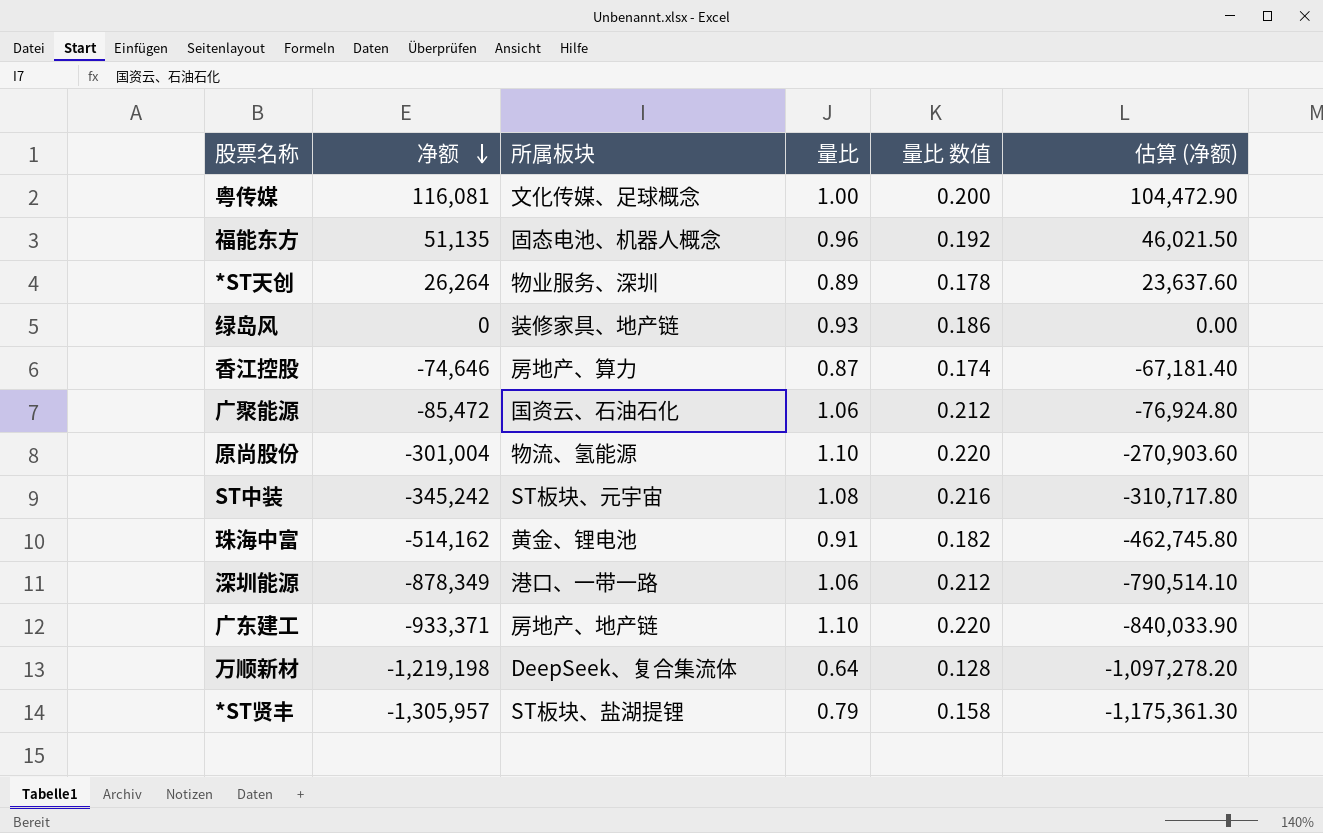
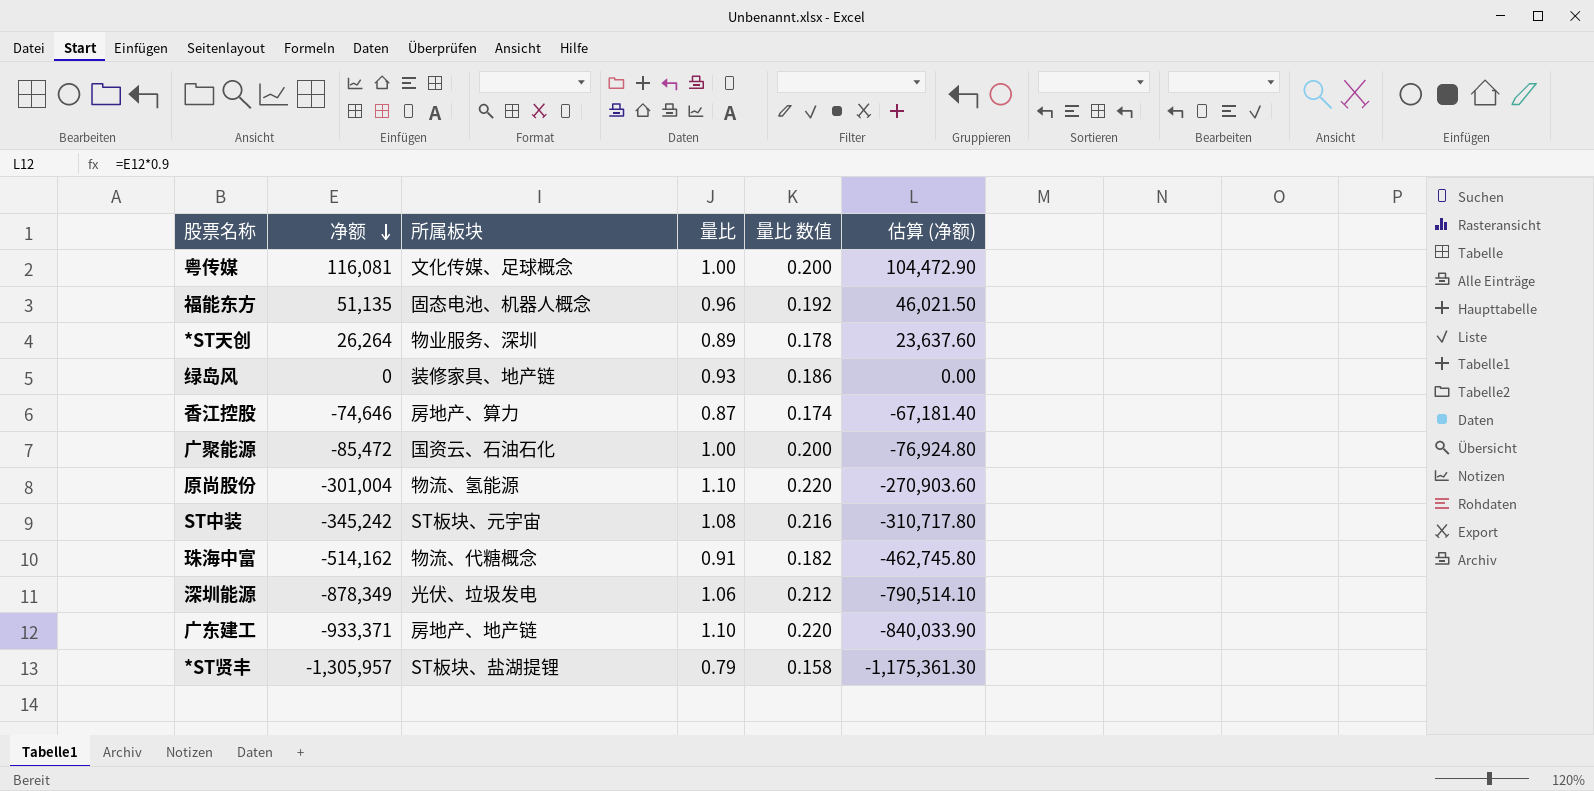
row 万顺新材: -1,219,198 | DeepSeek、复合集流体 | 0.64 | 0.128 | -1,097,278.20 -> none
广聚能源 | 量比: 1.06 -> 1.00
广聚能源 | 量比 数值: 0.212 -> 0.200
珠海中富 | 所属板块: 黄金、锂电池 -> 物流、代糖概念
深圳能源 | 所属板块: 港口、一带一路 -> 光伏、垃圾发电

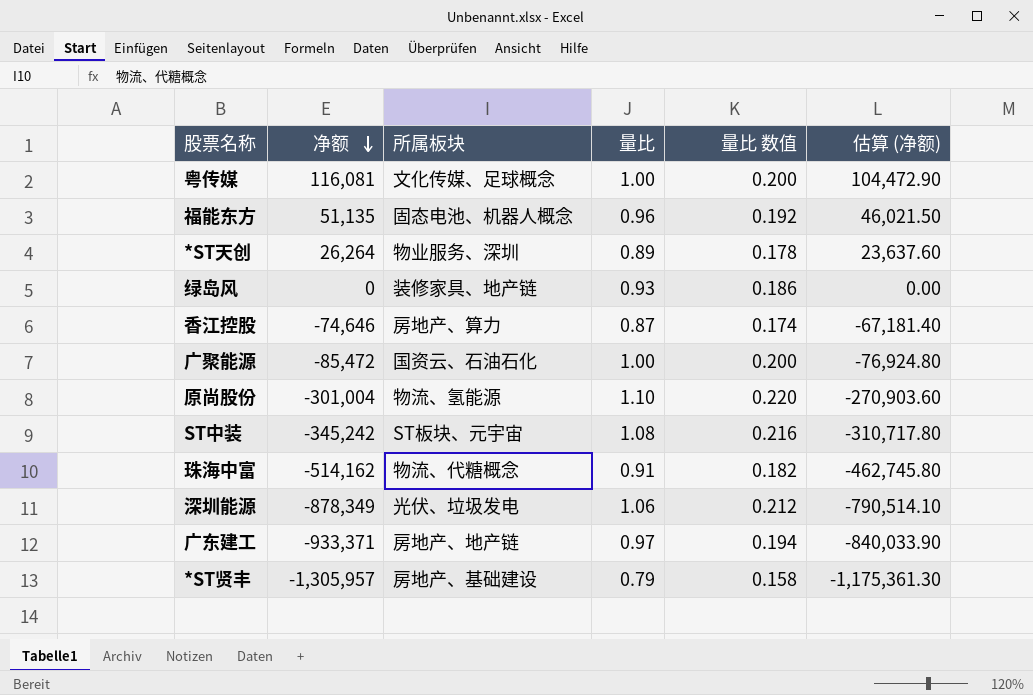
广东建工 | 量比: 1.10 -> 0.97
广东建工 | 量比 数值: 0.220 -> 0.194
*ST贤丰 | 所属板块: ST板块、盐湖提锂 -> 房地产、基础建设

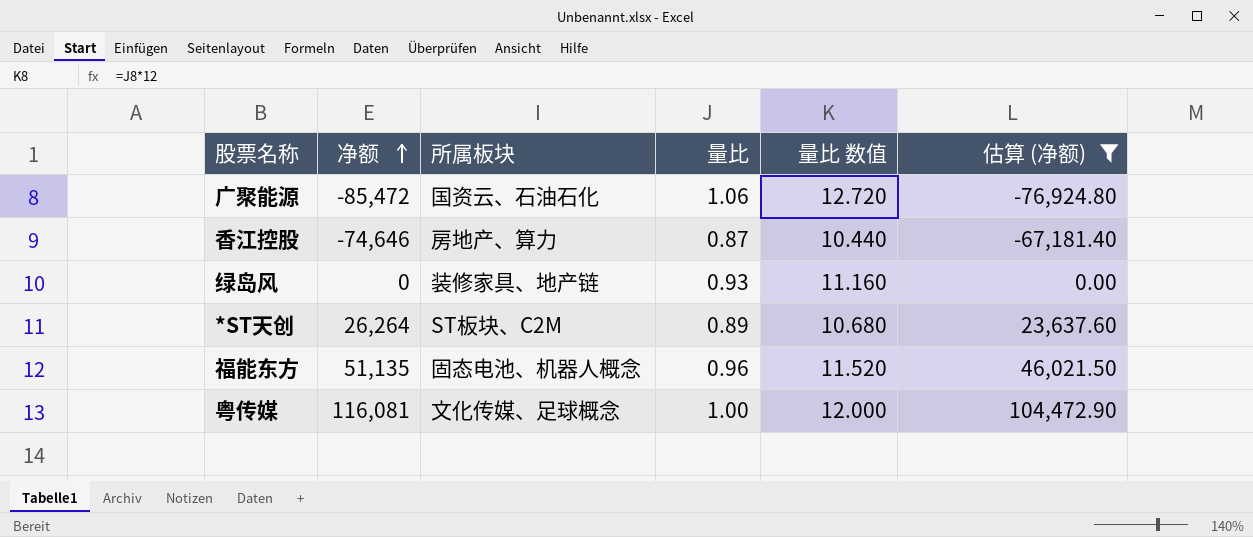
filter: none -> 估算 (净额) >= -76,924.80
row order: 净额 descending -> 净额 ascending
column 量比 数值 | formula: [量比] * 0.2 -> [量比] * 12
广聚能源 | 量比: 1.00 -> 1.06
*ST天创 | 所属板块: 物业服务、深圳 -> ST板块、C2M

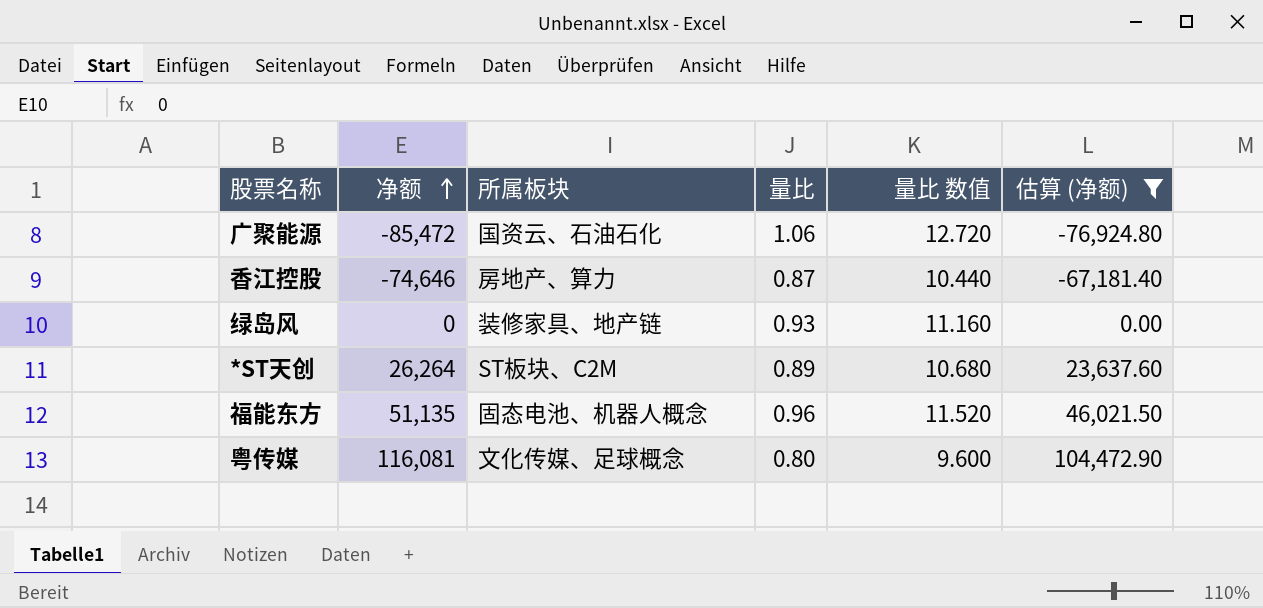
粤传媒 | 量比: 1.00 -> 0.80
粤传媒 | 量比 数值: 12.000 -> 9.600

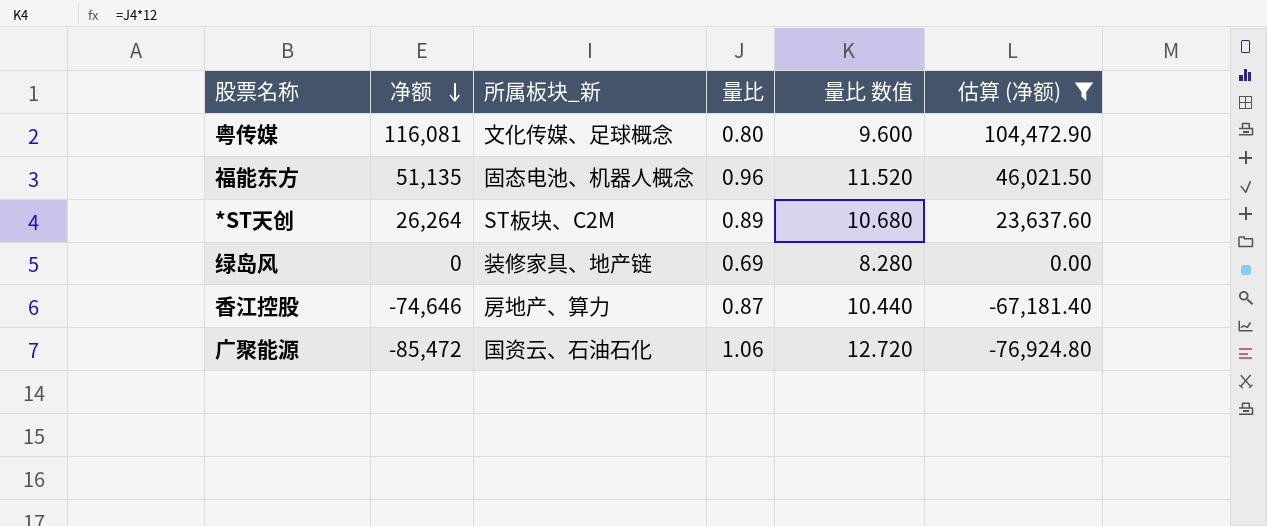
row order: 净额 ascending -> 净额 descending
column name: 所属板块 -> 所属板块_新
绿岛风 | 量比: 0.93 -> 0.69
绿岛风 | 量比 数值: 11.160 -> 8.280

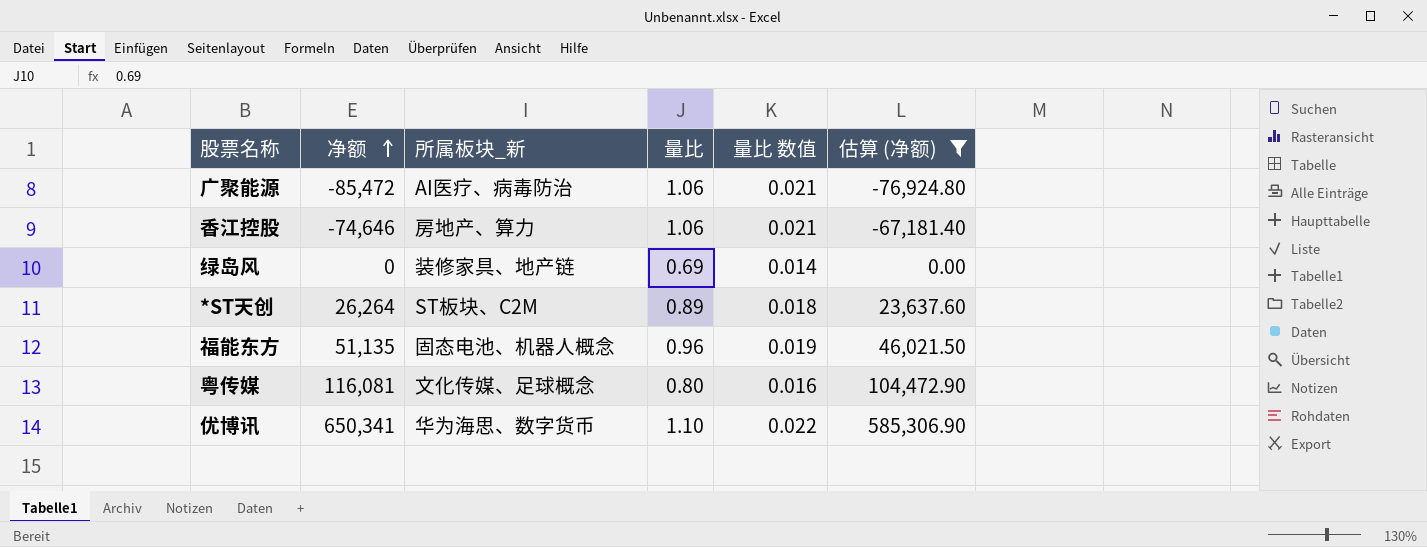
row order: 净额 descending -> 净额 ascending
column 量比 数值 | formula: [量比] * 12 -> [量比] * 0.02
广聚能源 | 所属板块_新: 国资云、石油石化 -> AI医疗、病毒防治
香江控股 | 量比: 0.87 -> 1.06
row 优博讯: none -> 650,341 | 华为海思、数字货币 | 1.10 | 0.022 | 585,306.90

